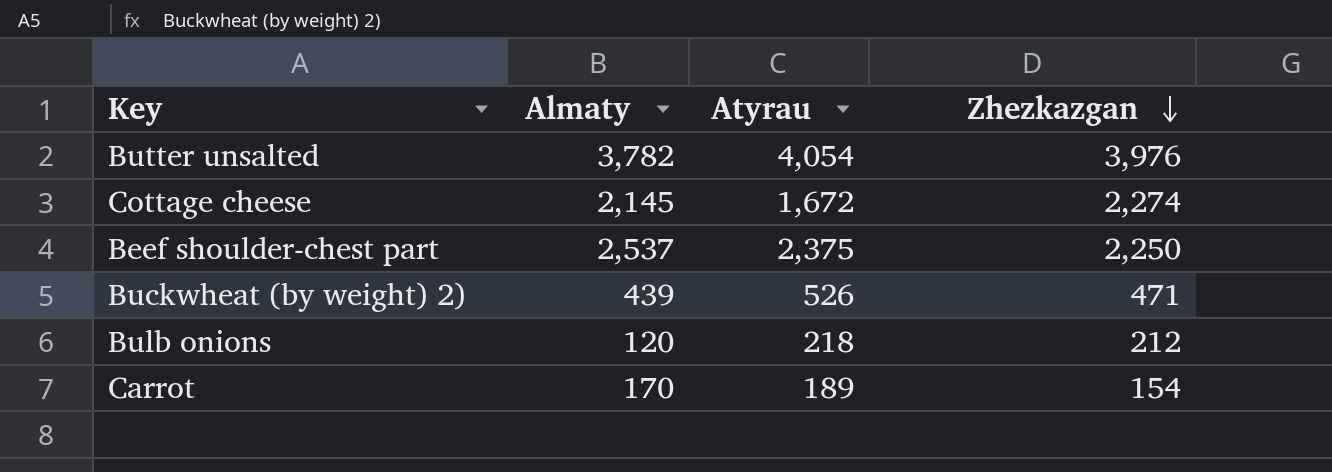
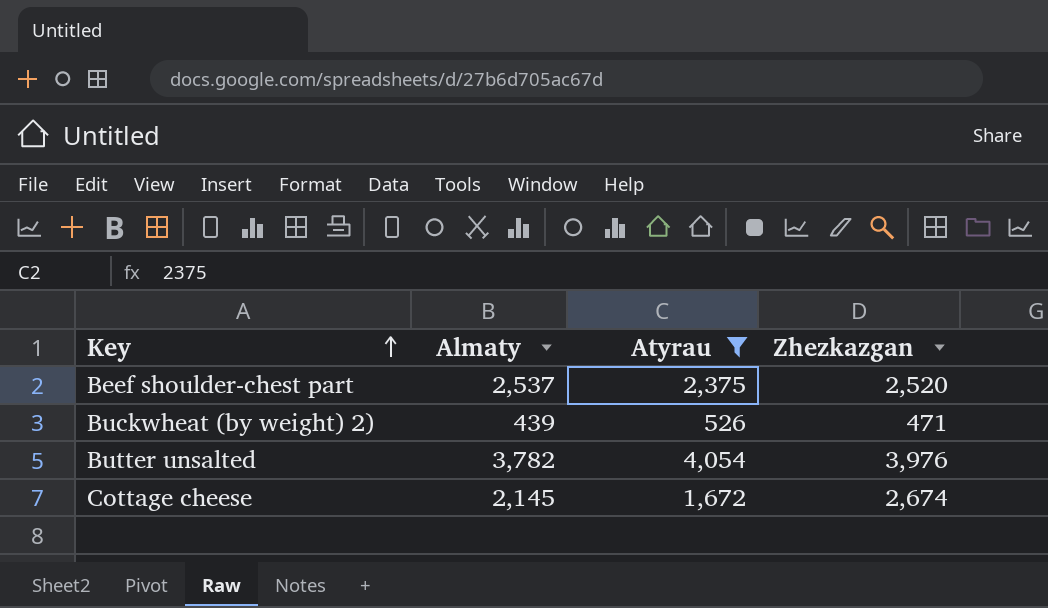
filter: none -> Atyrau >= 526
row order: Zhezkazgan descending -> Key ascending
Beef shoulder-chest part | Zhezkazgan: 2,250 -> 2,520
Cottage cheese | Zhezkazgan: 2,274 -> 2,674

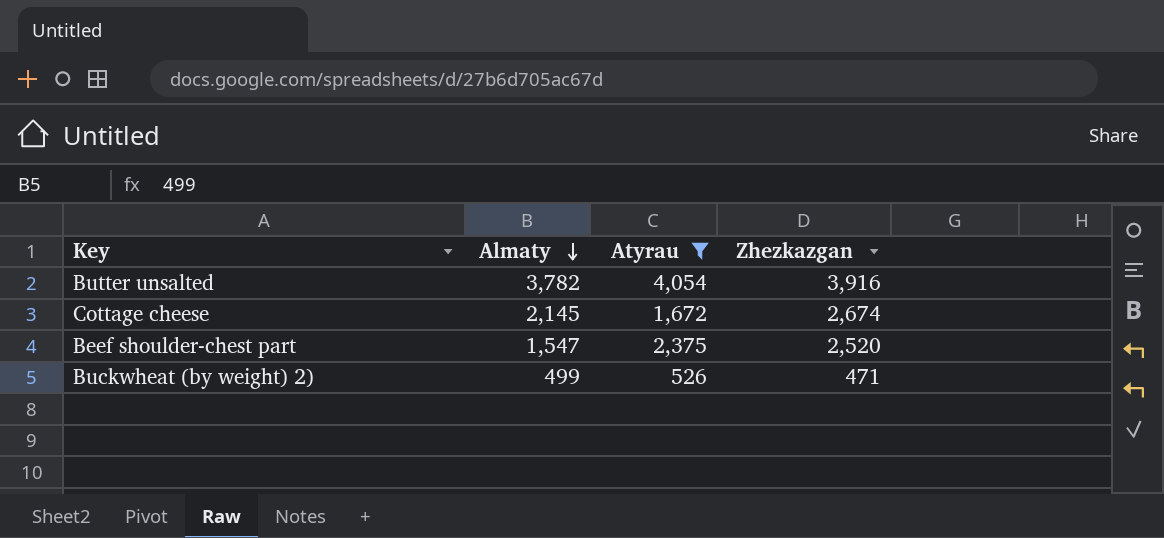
row order: Key ascending -> Almaty descending
Butter unsalted | Zhezkazgan: 3,976 -> 3,916
Beef shoulder-chest part | Almaty: 2,537 -> 1,547
Buckwheat (by weight) 2) | Almaty: 439 -> 499

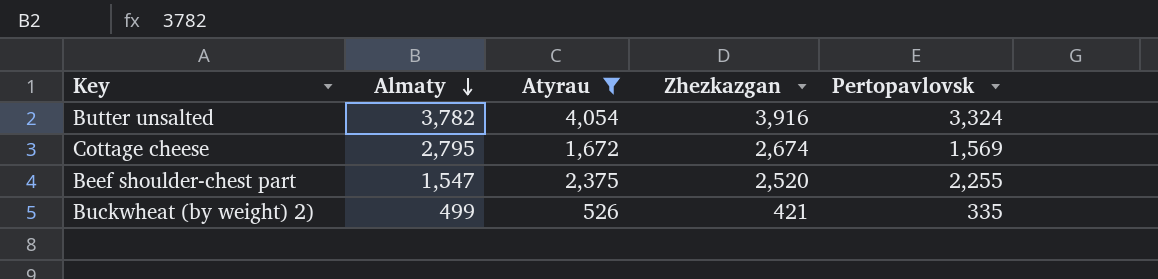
column Pertopavlovsk | position: none -> 5
Cottage cheese | Almaty: 2,145 -> 2,795
Buckwheat (by weight) 2) | Zhezkazgan: 471 -> 421

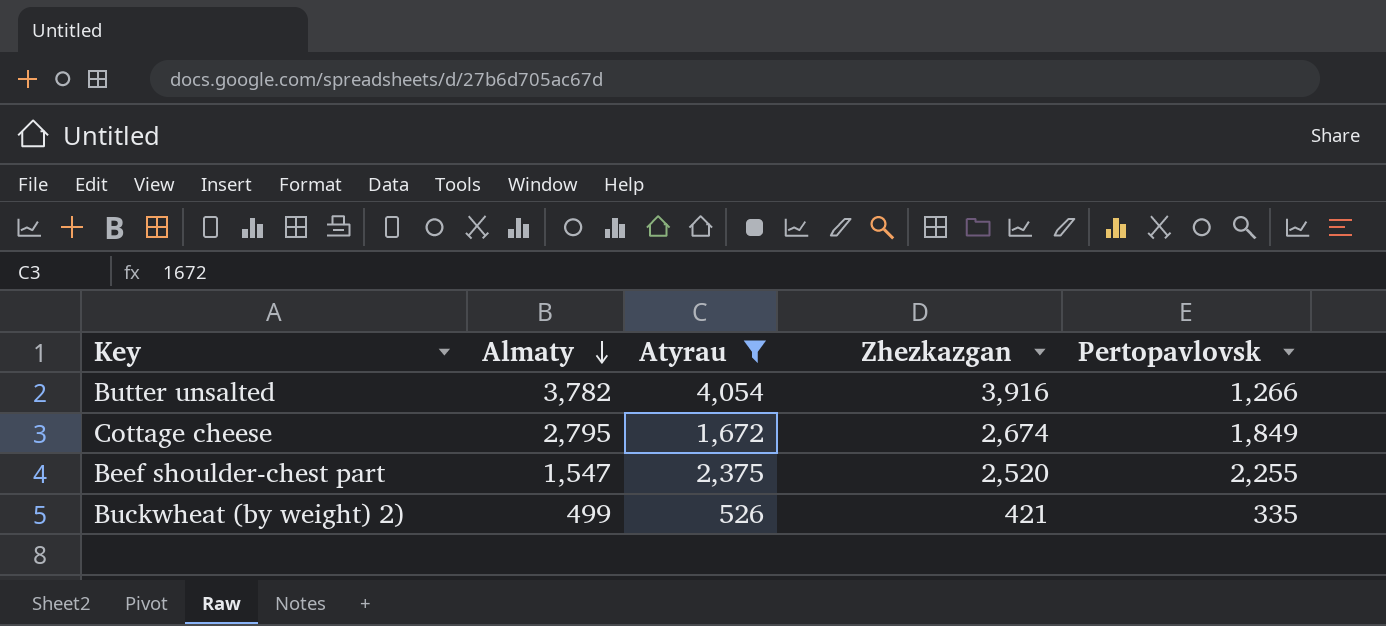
Butter unsalted | Pertopavlovsk: 3,324 -> 1,266
Cottage cheese | Pertopavlovsk: 1,569 -> 1,849

